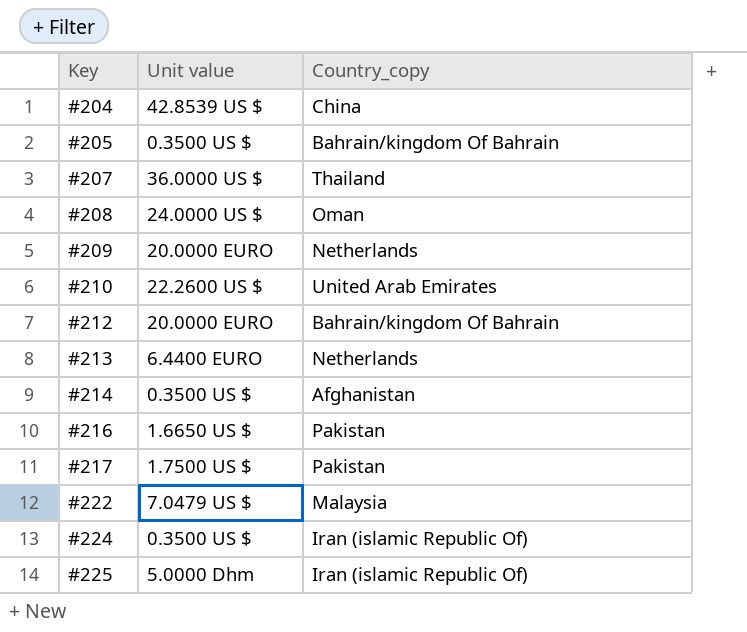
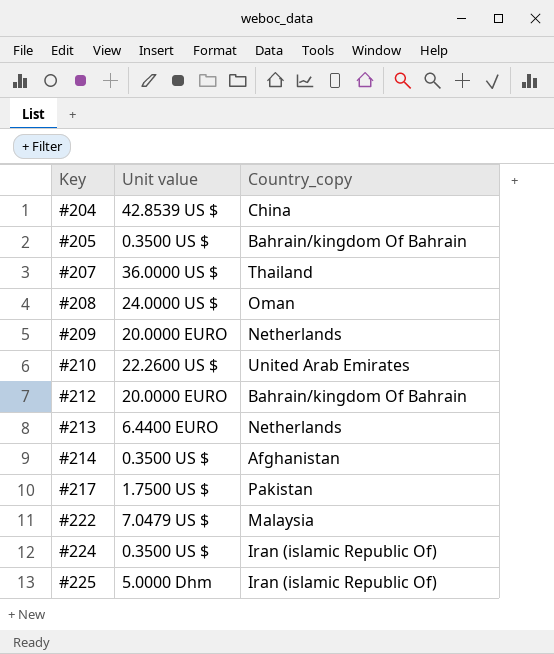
row #216: 1.6650 US $ | Pakistan -> none

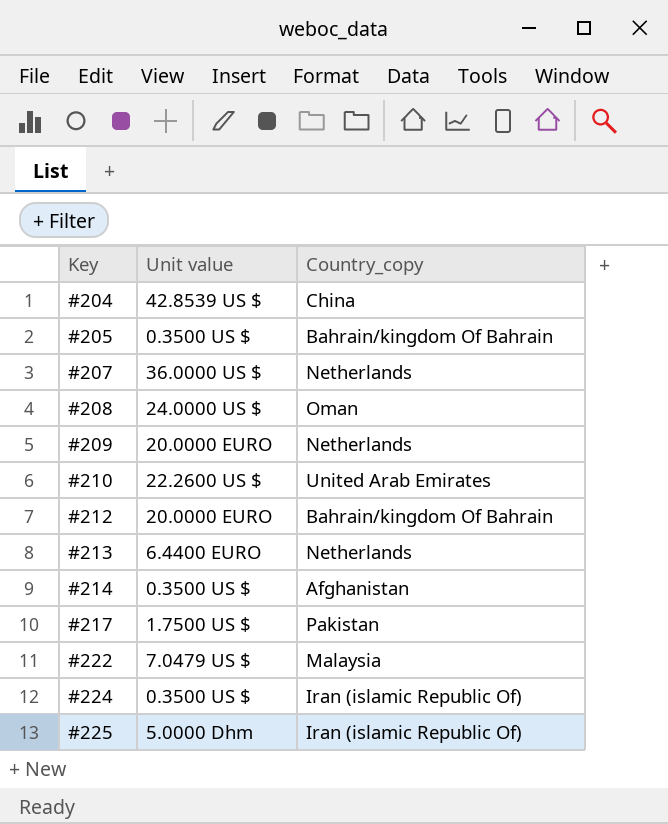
#207 | Country_copy: Thailand -> Netherlands

